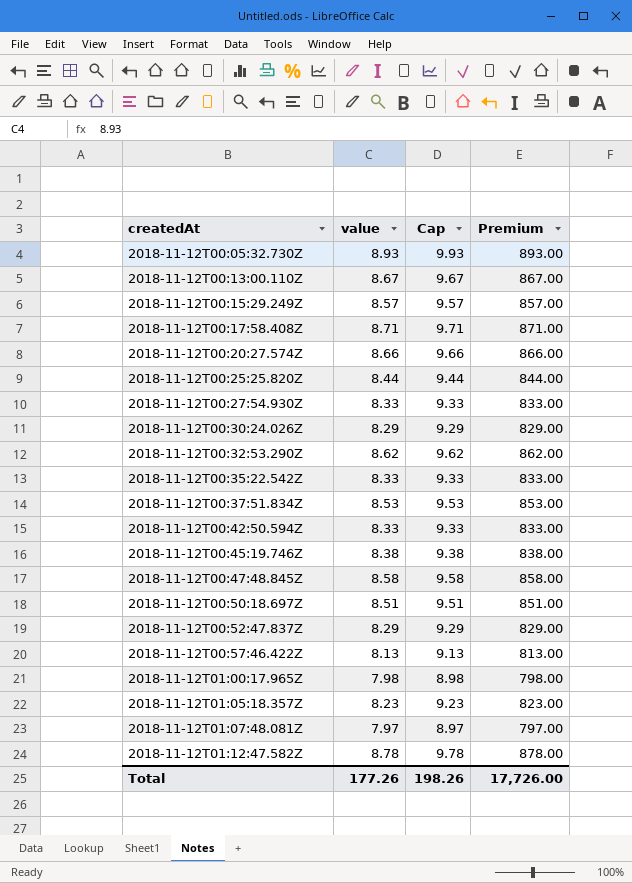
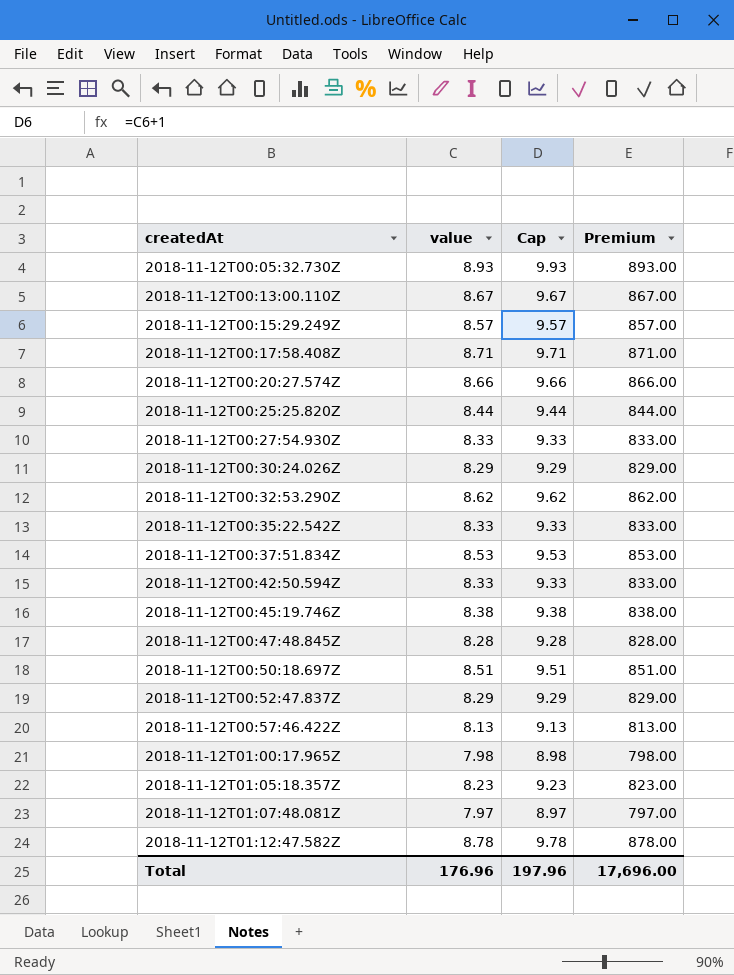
2018-11-12T00:47:48.845Z | value: 8.58 -> 8.28
2018-11-12T00:47:48.845Z | Cap: 9.58 -> 9.28
2018-11-12T00:47:48.845Z | Premium: 858.00 -> 828.00
Total | value: 177.26 -> 176.96
Total | Cap: 198.26 -> 197.96
Total | Premium: 17,726.00 -> 17,696.00

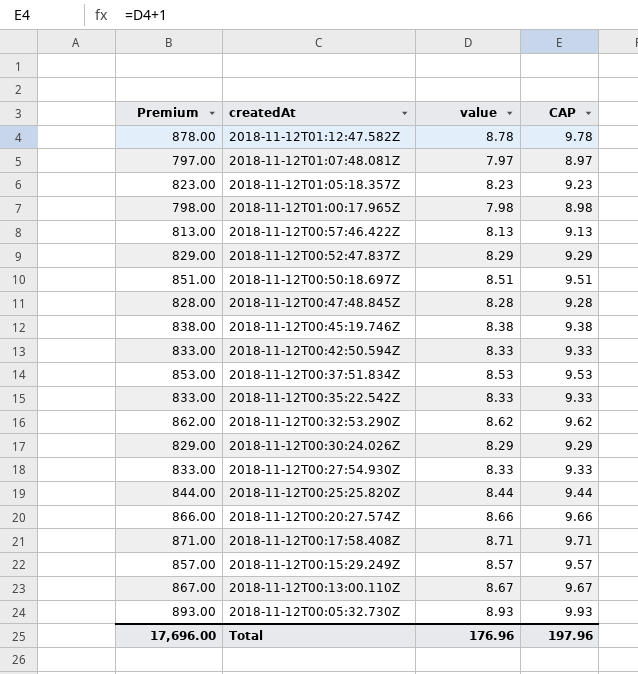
row order: createdAt ascending -> createdAt descending
column Premium | position: 4 -> 1
column name: Cap -> CAP

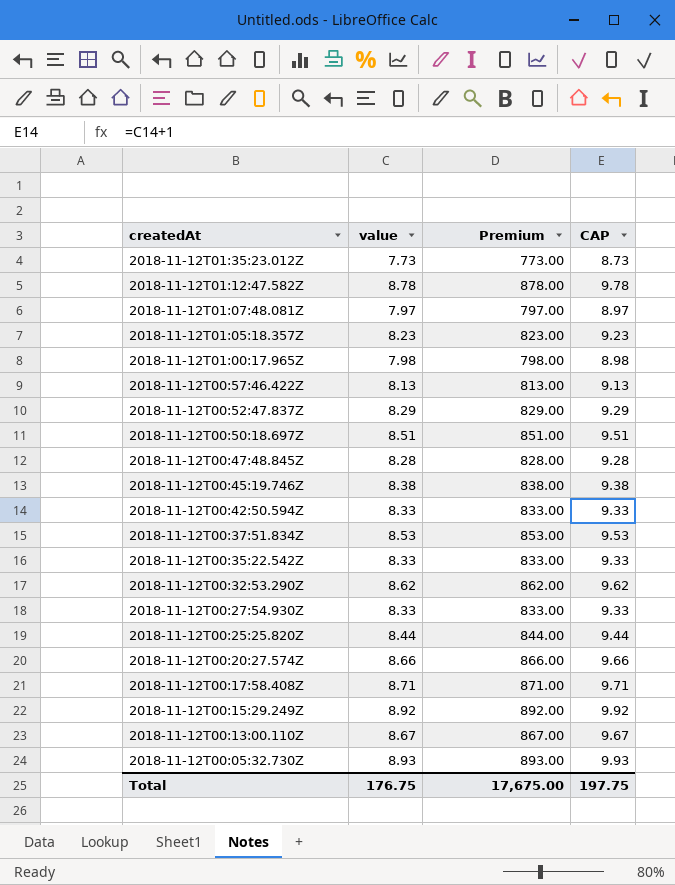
column Premium | position: 1 -> 3
row 2018-11-12T00:30:24.026Z: 829.00 | 8.29 | 9.29 -> none
row 2018-11-12T01:35:23.012Z: none -> 7.73 | 773.00 | 8.73
2018-11-12T00:15:29.249Z | value: 8.57 -> 8.92
2018-11-12T00:15:29.249Z | Premium: 857.00 -> 892.00
2018-11-12T00:15:29.249Z | CAP: 9.57 -> 9.92
Total | value: 176.96 -> 176.75
Total | Premium: 17,696.00 -> 17,675.00
Total | CAP: 197.96 -> 197.75

